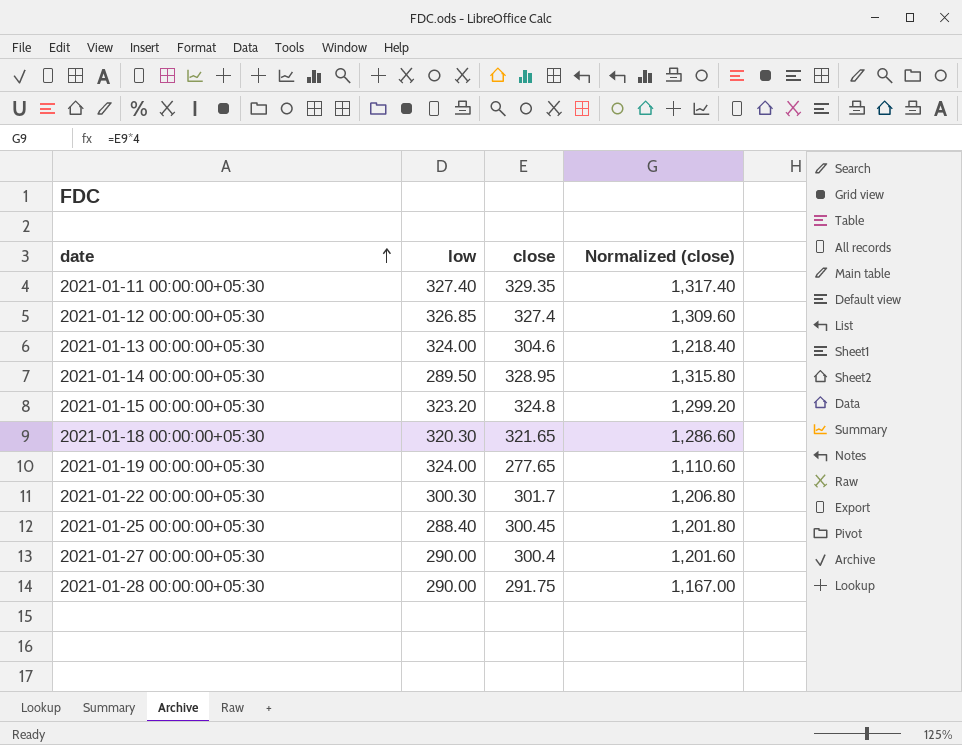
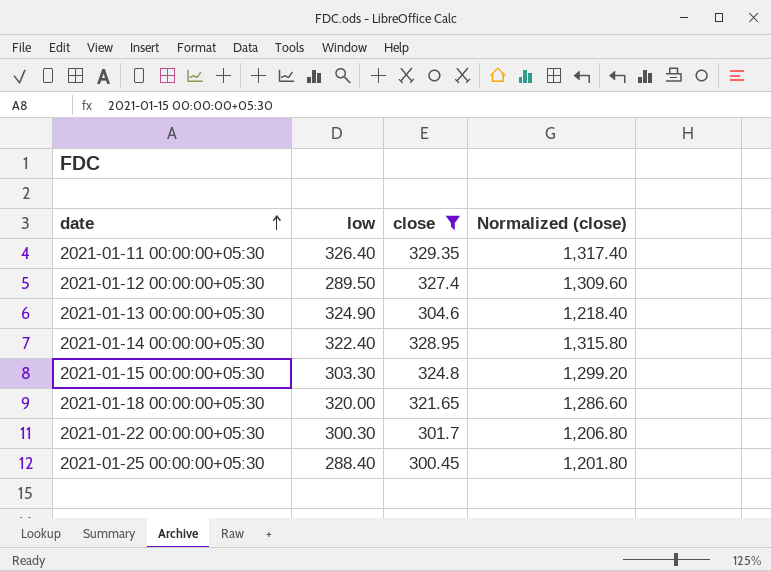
filter: none -> close >= 300.45
2021-01-11 00:00:00+05:30 | low: 327.40 -> 326.40
2021-01-12 00:00:00+05:30 | low: 326.85 -> 289.50
2021-01-13 00:00:00+05:30 | low: 324.00 -> 324.90
2021-01-14 00:00:00+05:30 | low: 289.50 -> 322.40
2021-01-15 00:00:00+05:30 | low: 323.20 -> 303.30
2021-01-18 00:00:00+05:30 | low: 320.30 -> 320.00

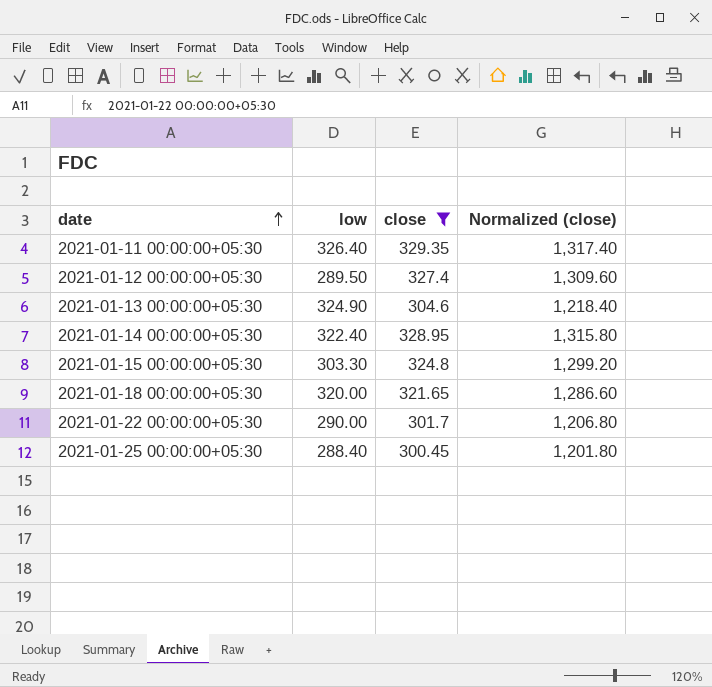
2021-01-22 00:00:00+05:30 | low: 300.30 -> 290.00

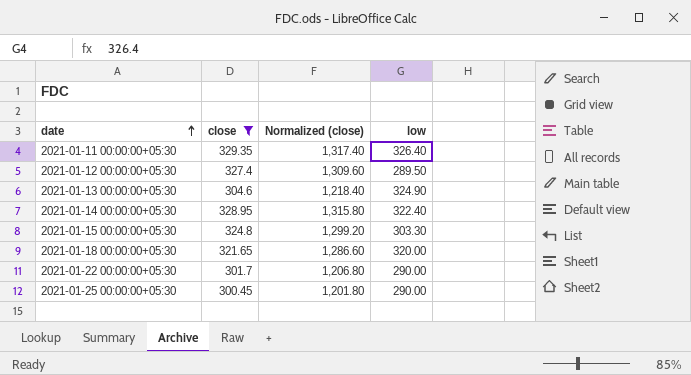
column low | position: 2 -> 4
2021-01-25 00:00:00+05:30 | low: 288.40 -> 290.00

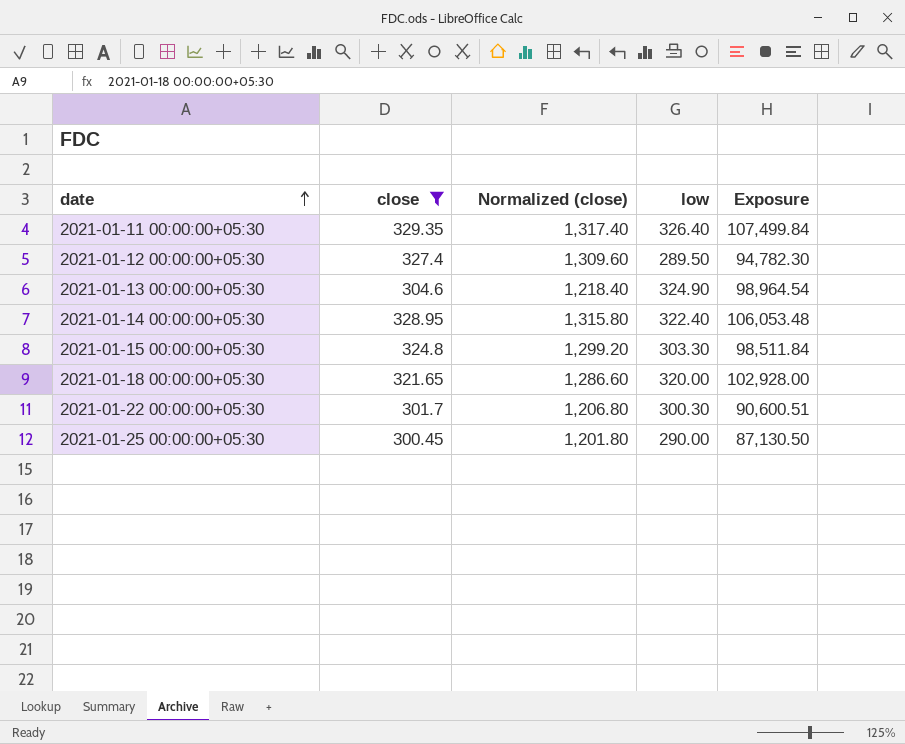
column Exposure | formula: none -> [close] * [low]
2021-01-22 00:00:00+05:30 | low: 290.00 -> 300.30

